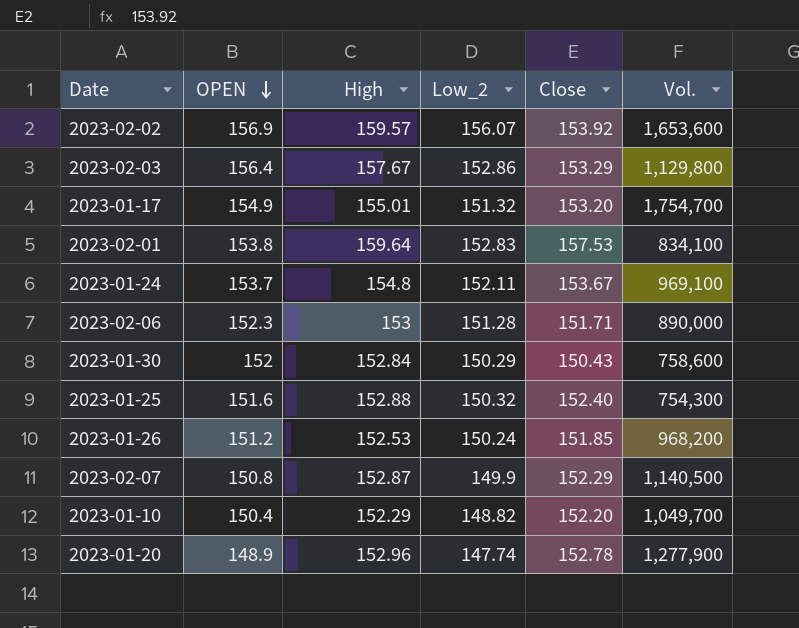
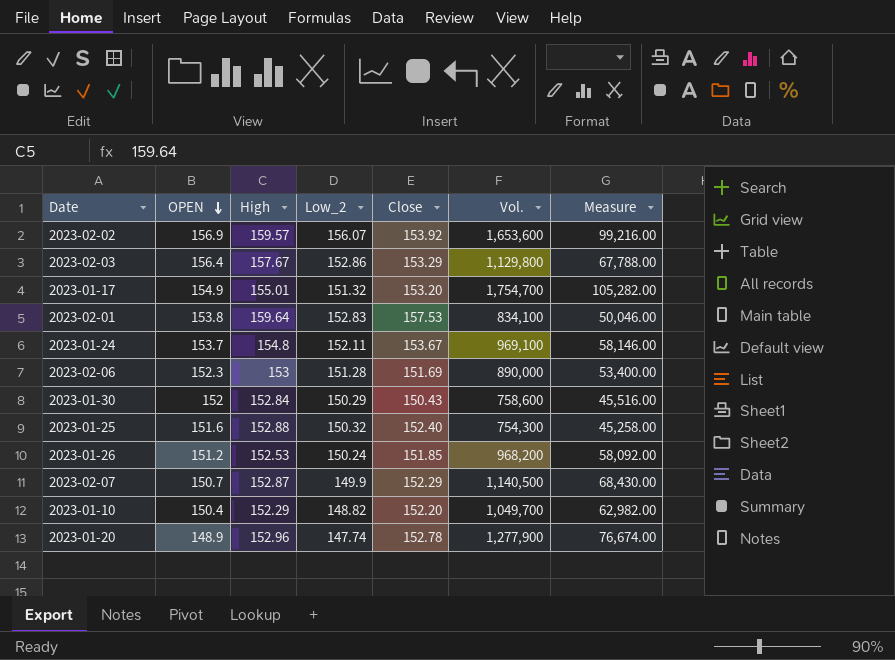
column Measure | formula: none -> [Vol.] * 0.06
2023-02-06 | Close: 151.71 -> 151.69
2023-02-07 | OPEN: 150.8 -> 150.7

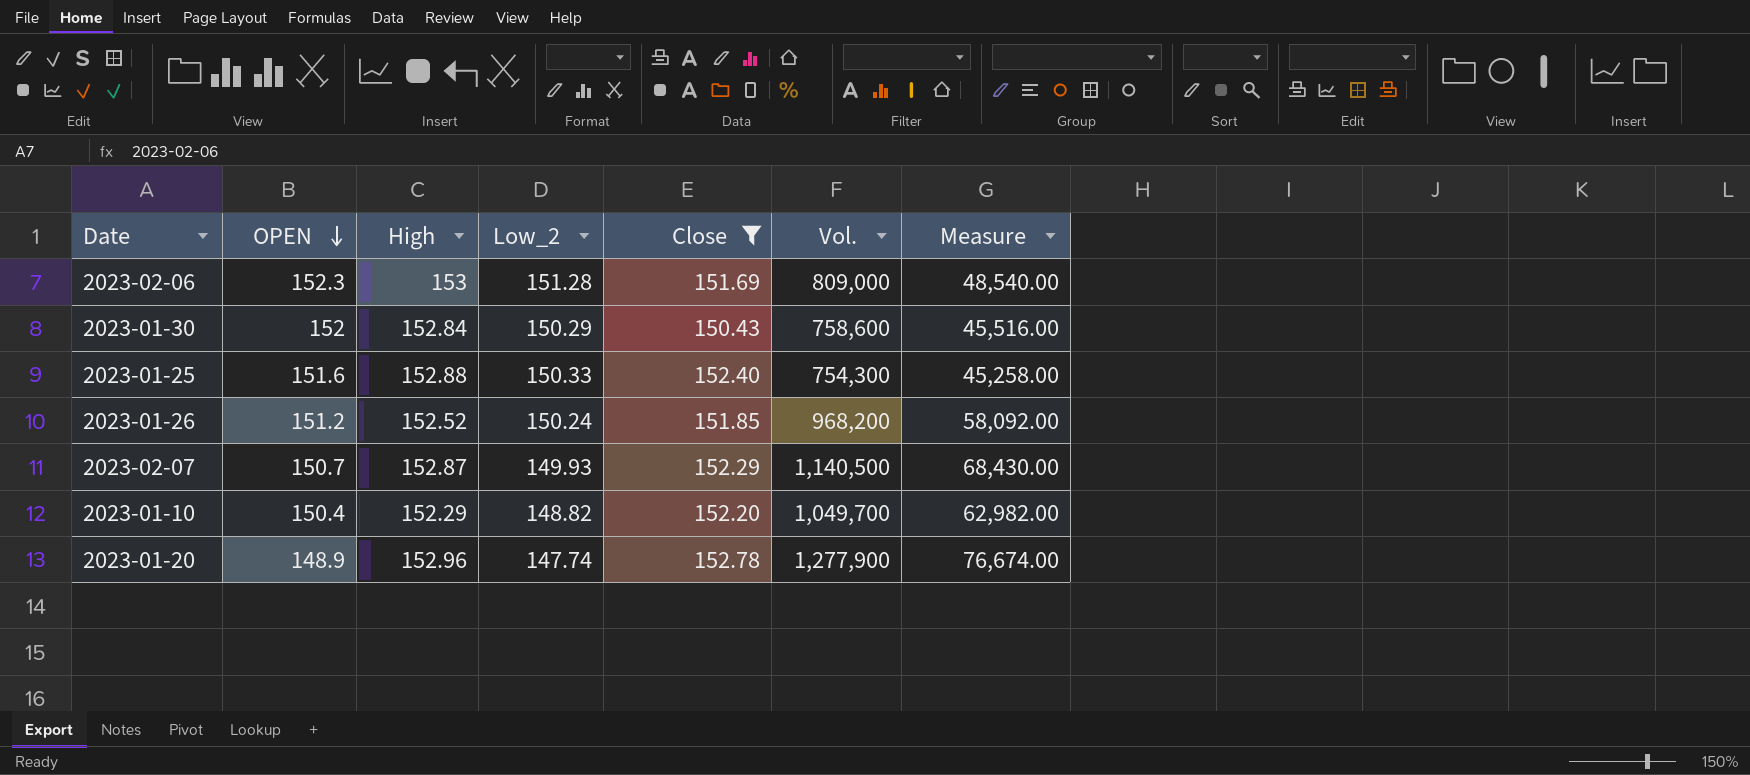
filter: none -> Close <= 152.78
2023-02-06 | Vol.: 890,000 -> 809,000
2023-02-06 | Measure: 53,400.00 -> 48,540.00
2023-01-25 | Low_2: 150.32 -> 150.33
2023-01-26 | High: 152.53 -> 152.52
2023-02-07 | Low_2: 149.9 -> 149.93

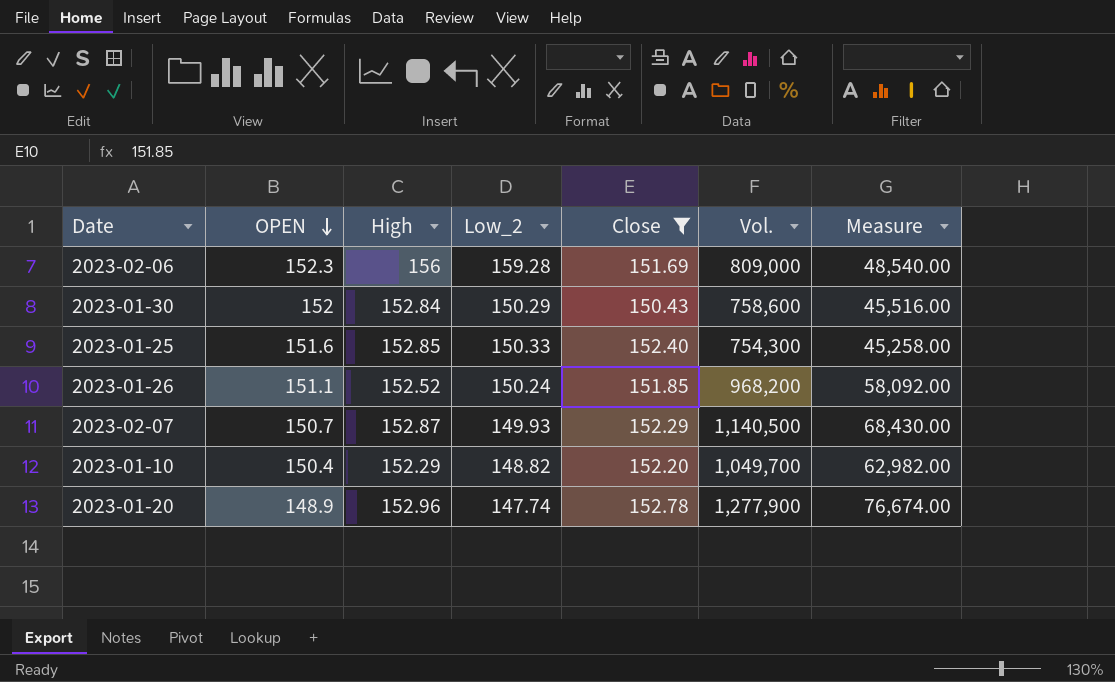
2023-02-06 | High: 153 -> 156
2023-02-06 | Low_2: 151.28 -> 159.28
2023-01-25 | High: 152.88 -> 152.85
2023-01-26 | OPEN: 151.2 -> 151.1

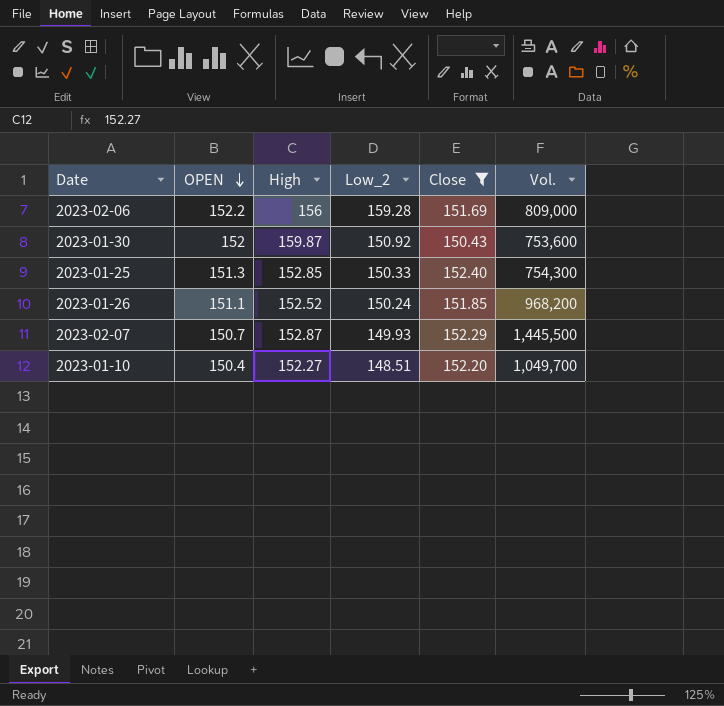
column Measure | formula: [Vol.] * 0.06 -> none
row 2023-01-20: 148.9 | 152.96 | 147.74 | 152.78 | 1,277,900 | 76,674.00 -> none
2023-02-06 | OPEN: 152.3 -> 152.2
2023-01-30 | High: 152.84 -> 159.87
2023-01-30 | Low_2: 150.29 -> 150.92
2023-01-30 | Vol.: 758,600 -> 753,600
2023-01-25 | OPEN: 151.6 -> 151.3
2023-02-07 | Vol.: 1,140,500 -> 1,445,500
2023-01-10 | High: 152.29 -> 152.27
2023-01-10 | Low_2: 148.82 -> 148.51

